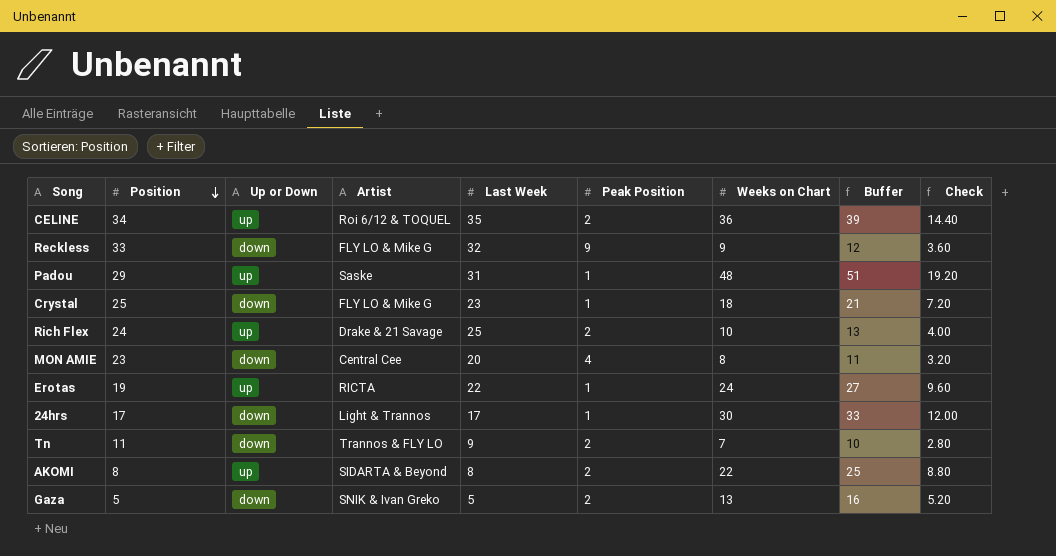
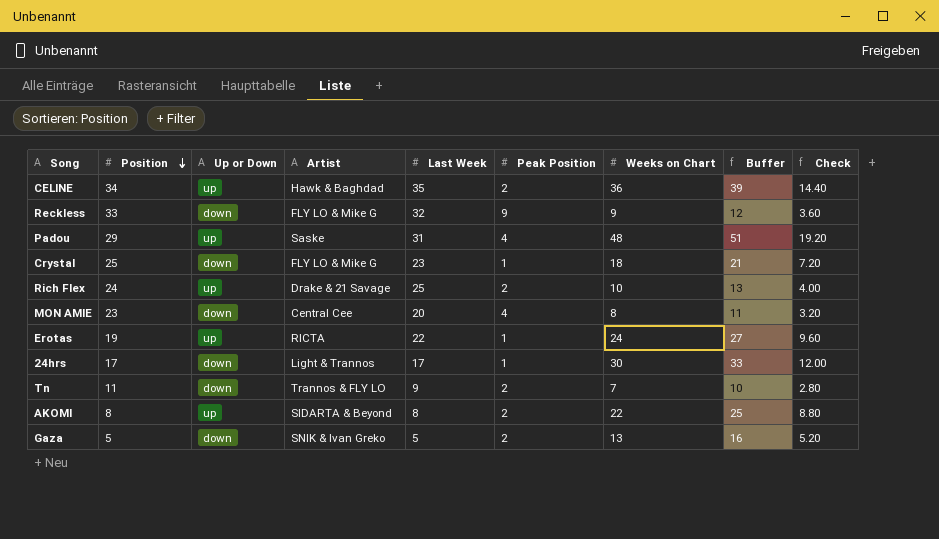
CELINE | Artist: Roi 6/12 & TOQUEL -> Hawk & Baghdad
Padou | Peak Position: 1 -> 4

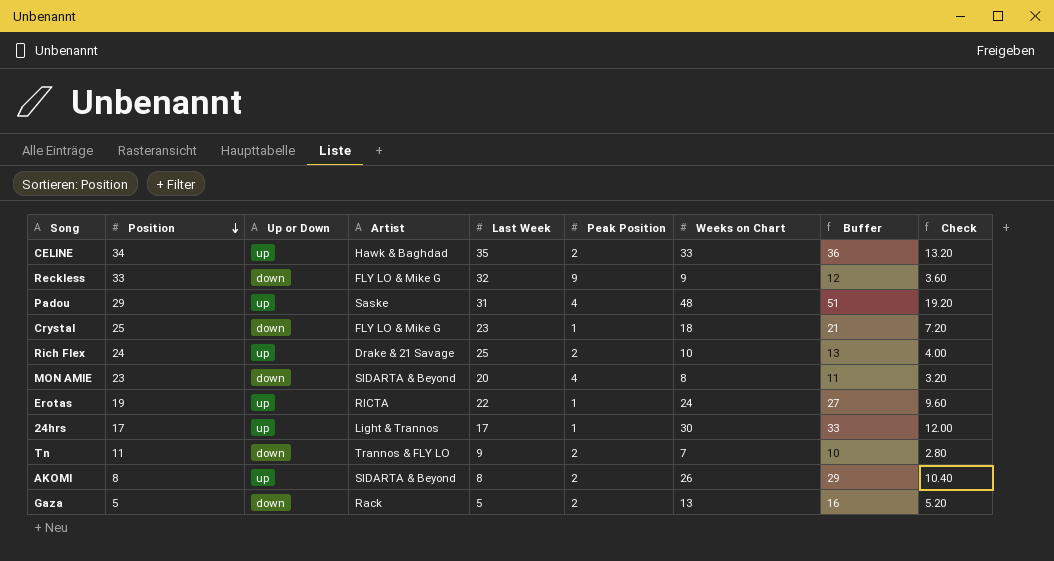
CELINE | Weeks on Chart: 36 -> 33
CELINE | Buffer: 39 -> 36
CELINE | Check: 14.40 -> 13.20
MON AMIE | Artist: Central Cee -> SIDARTA & Beyond
24hrs | Up or Down: down -> up
AKOMI | Weeks on Chart: 22 -> 26
AKOMI | Buffer: 25 -> 29
AKOMI | Check: 8.80 -> 10.40
Gaza | Artist: SNIK & Ivan Greko -> Rack

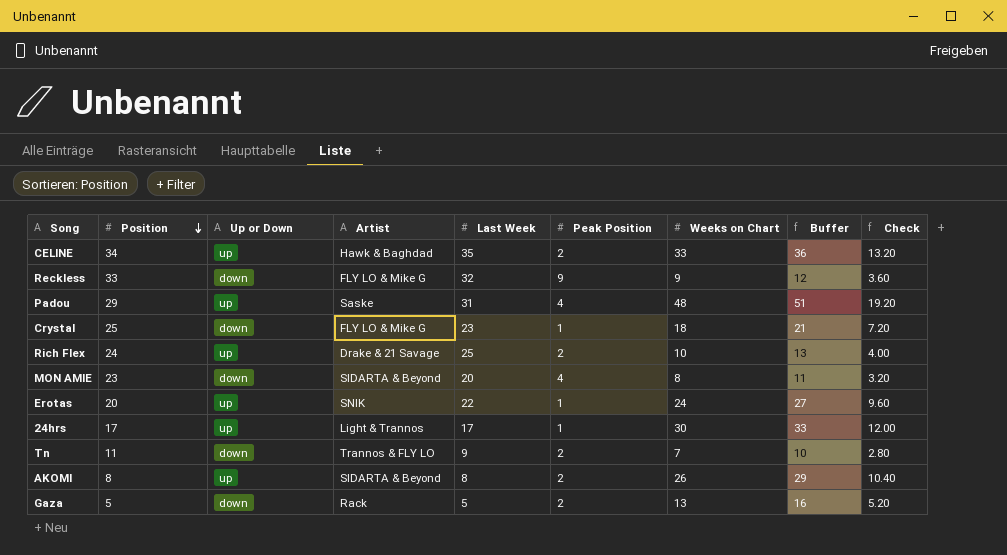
Erotas | Position: 19 -> 20
Erotas | Artist: RICTA -> SNIK

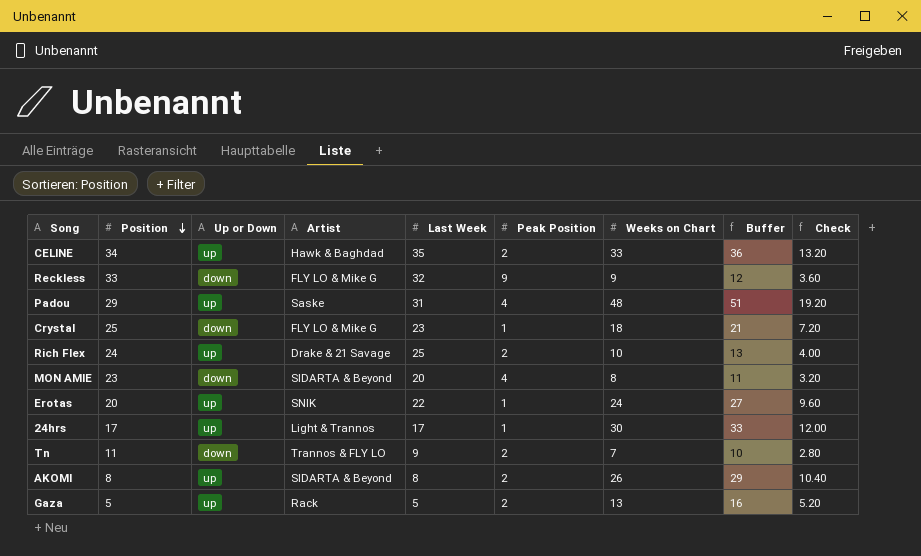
Gaza | Up or Down: down -> up

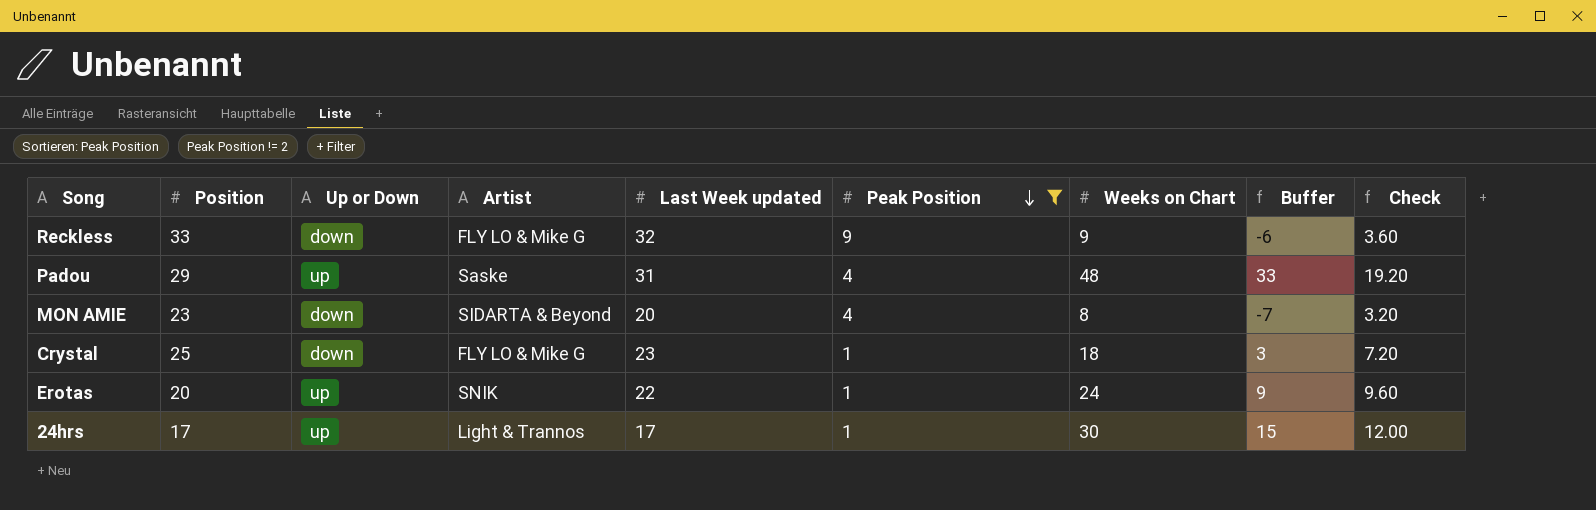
filter: none -> Peak Position != 2
row order: Position descending -> Peak Position descending
column name: Last Week -> Last Week updated
column Buffer | formula: [Weeks on Chart] + 3 -> [Weeks on Chart] - 15

